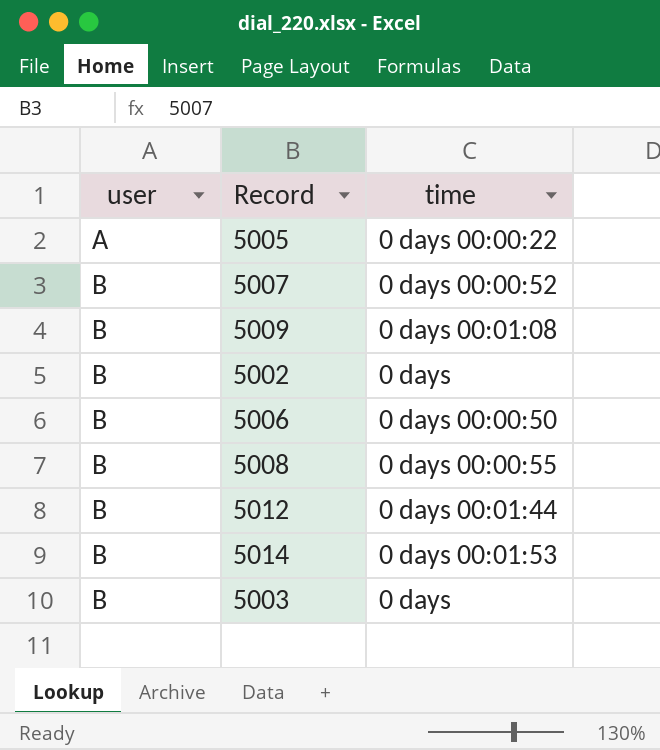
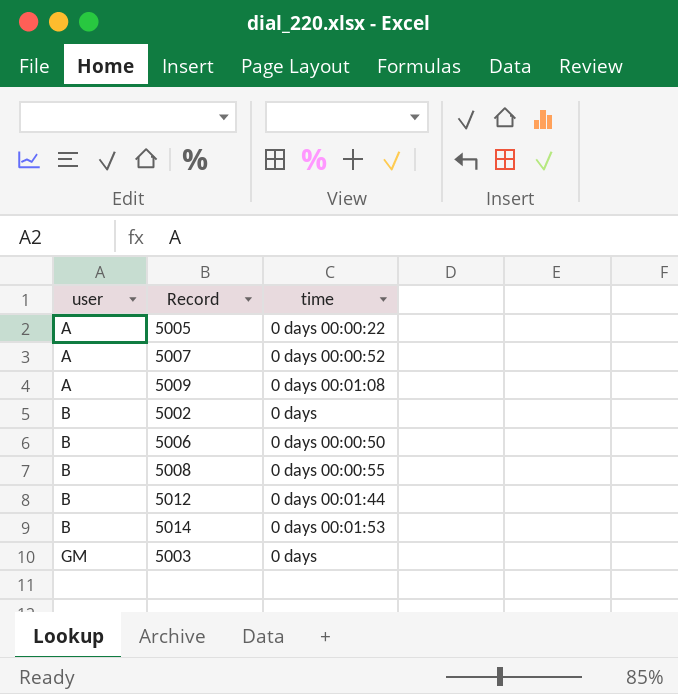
5007 | user: B -> A
5009 | user: B -> A
5003 | user: B -> GM

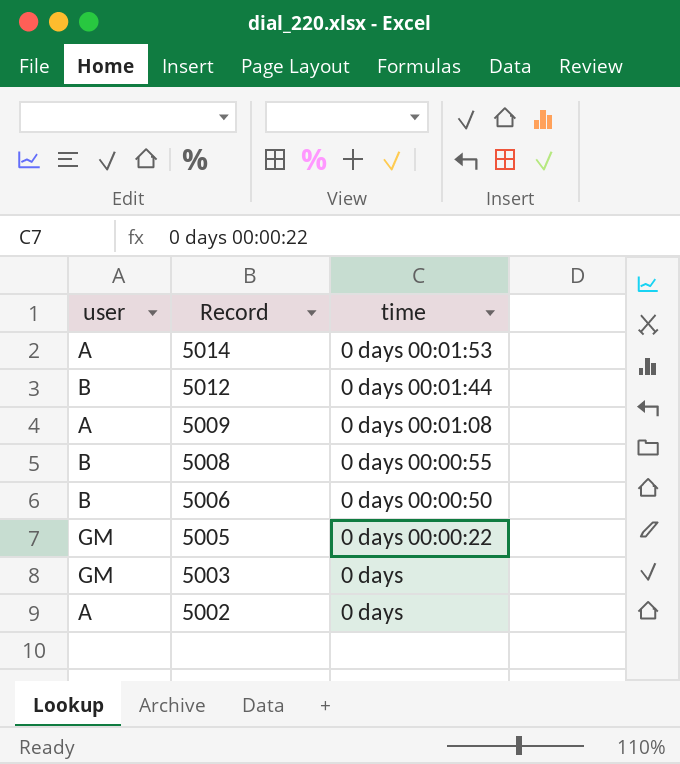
row order: user ascending -> Record descending
row 5007: A | 0 days 00:00:52 -> none
5014 | user: B -> A
5005 | user: A -> GM
5002 | user: B -> A

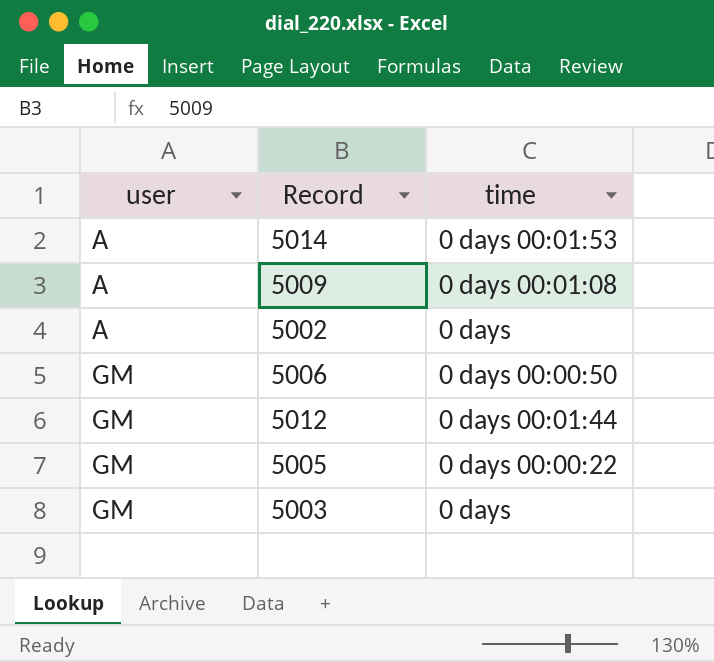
row order: Record descending -> user ascending
row 5008: B | 0 days 00:00:55 -> none
5006 | user: B -> GM
5012 | user: B -> GM

